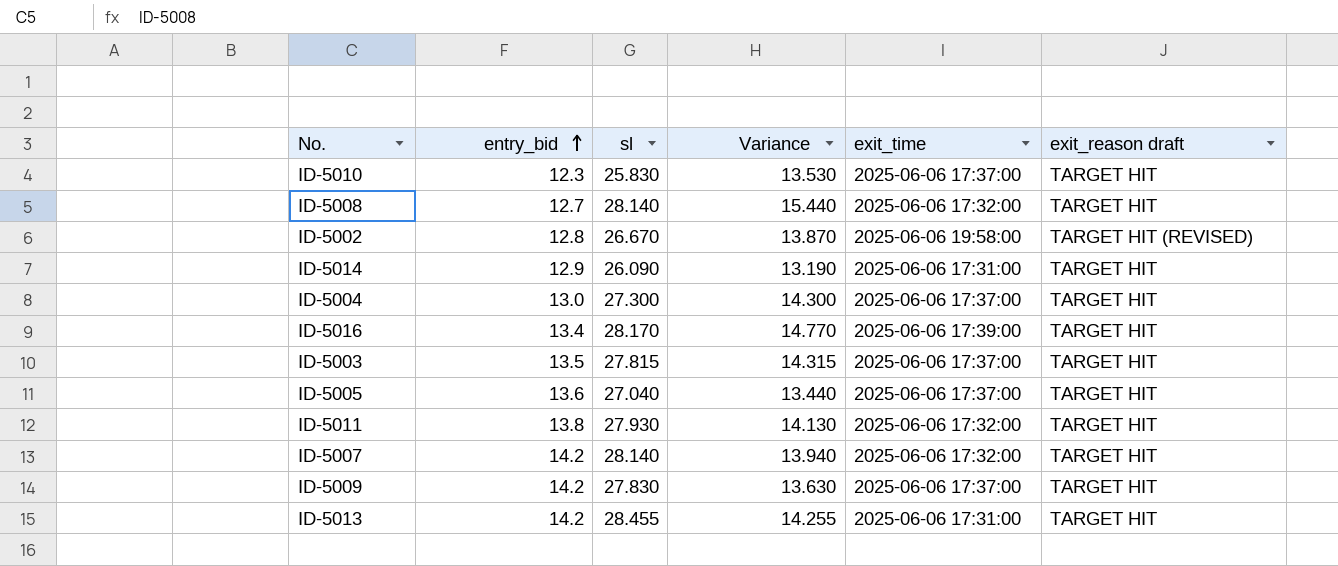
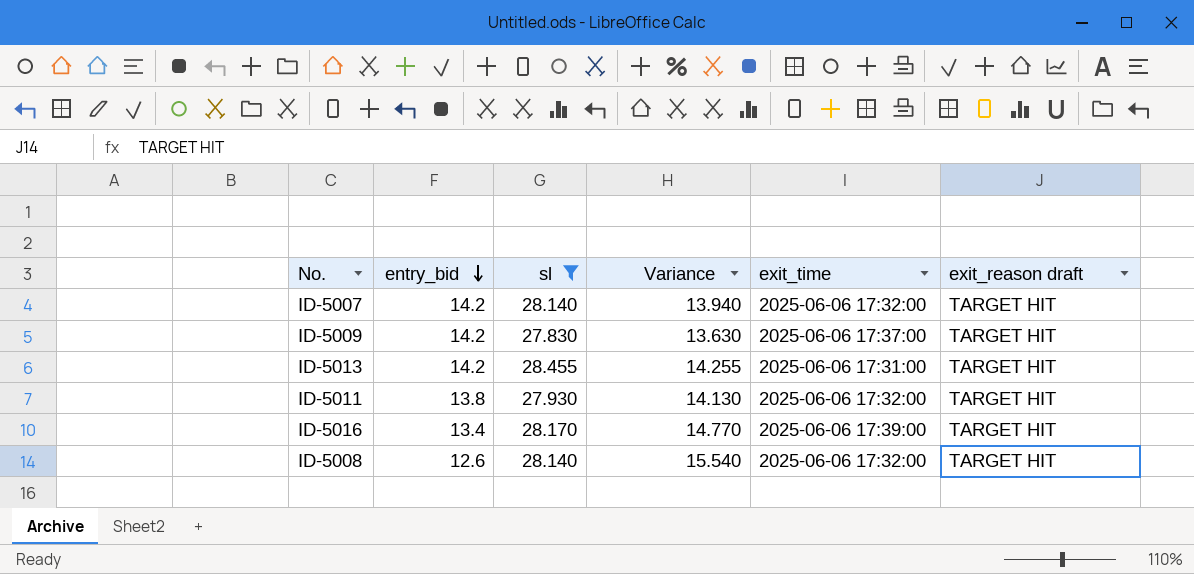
filter: none -> sl >= 27.830
row order: entry_bid ascending -> entry_bid descending
ID-5008 | entry_bid: 12.7 -> 12.6
ID-5008 | Variance: 15.440 -> 15.540

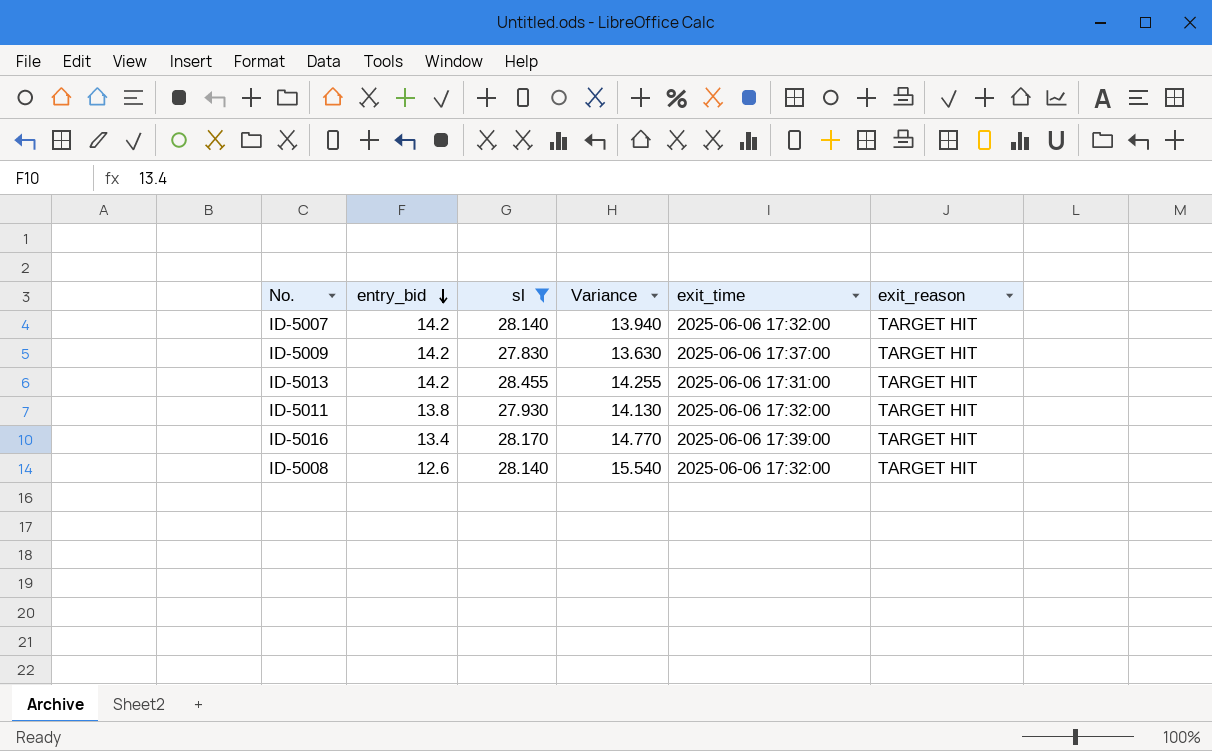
column name: exit_reason draft -> exit_reason

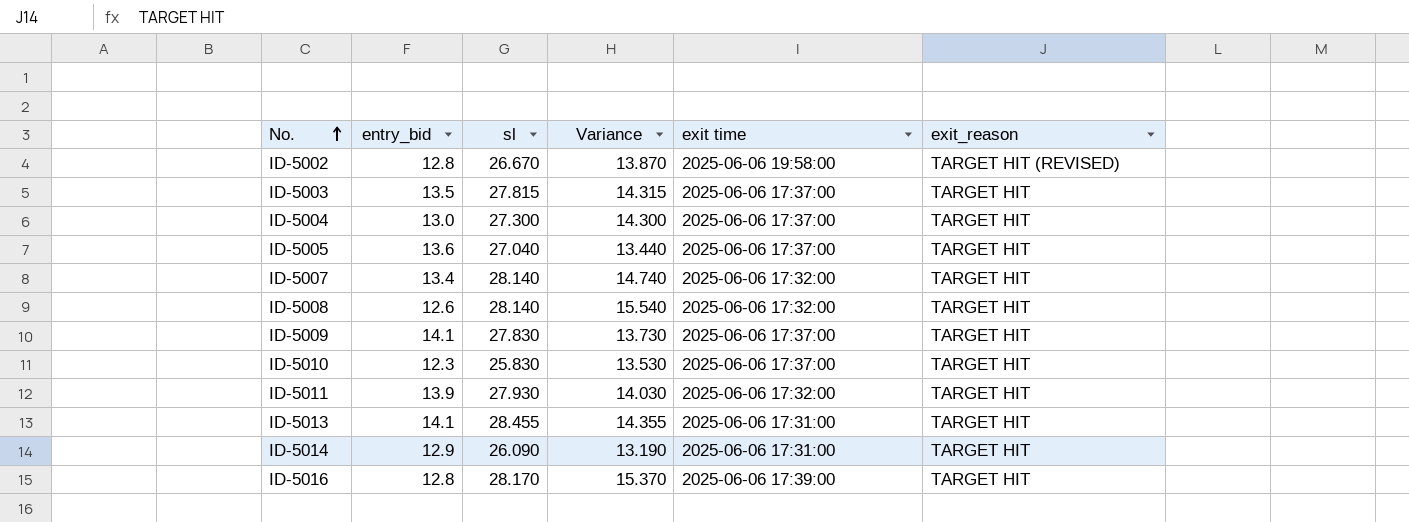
filter: sl >= 27.830 -> none
row order: entry_bid descending -> No. ascending
column name: exit_time -> exit time
ID-5007 | entry_bid: 14.2 -> 13.4
ID-5007 | Variance: 13.940 -> 14.740
ID-5009 | entry_bid: 14.2 -> 14.1
ID-5009 | Variance: 13.630 -> 13.730
ID-5011 | entry_bid: 13.8 -> 13.9
ID-5011 | Variance: 14.130 -> 14.030
ID-5013 | entry_bid: 14.2 -> 14.1
ID-5013 | Variance: 14.255 -> 14.355
ID-5016 | entry_bid: 13.4 -> 12.8
ID-5016 | Variance: 14.770 -> 15.370

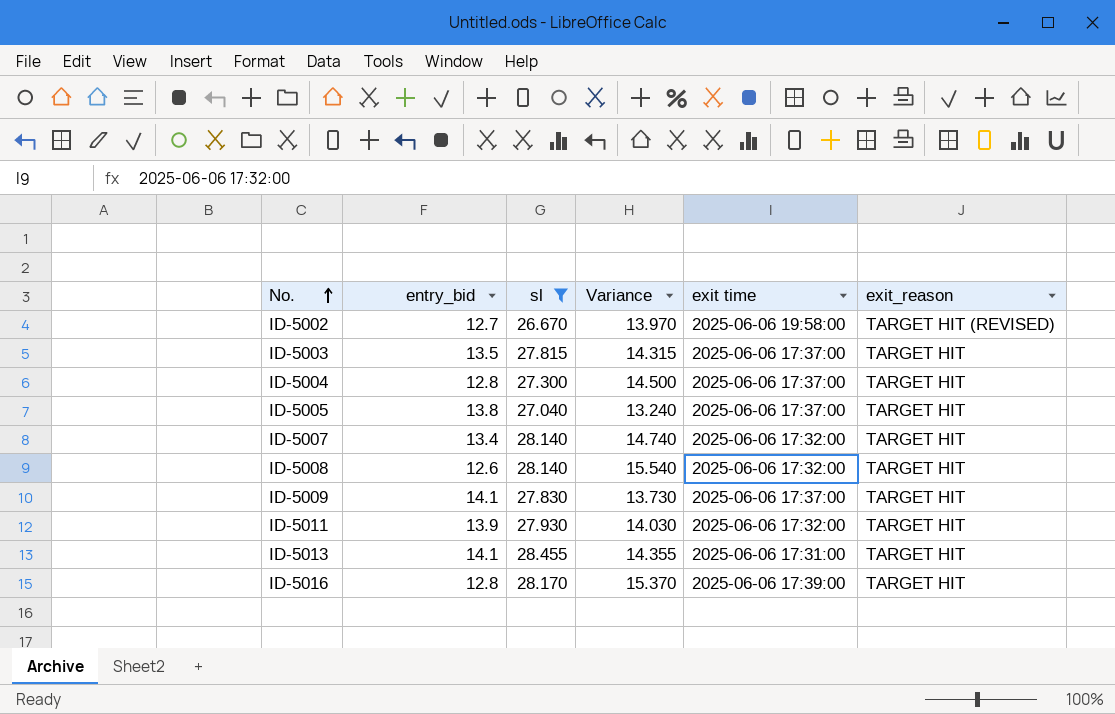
filter: none -> sl >= 26.670
ID-5002 | entry_bid: 12.8 -> 12.7
ID-5002 | Variance: 13.870 -> 13.970
ID-5004 | entry_bid: 13.0 -> 12.8
ID-5004 | Variance: 14.300 -> 14.500
ID-5005 | entry_bid: 13.6 -> 13.8
ID-5005 | Variance: 13.440 -> 13.240

